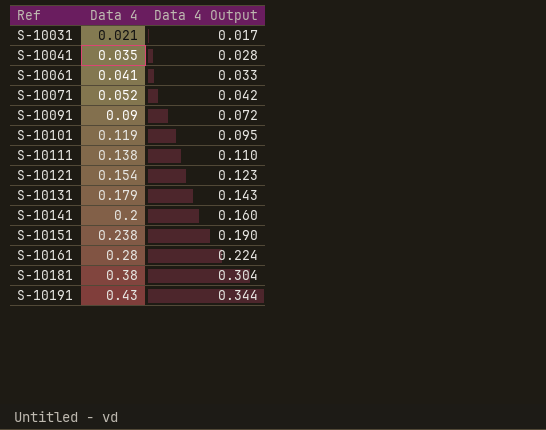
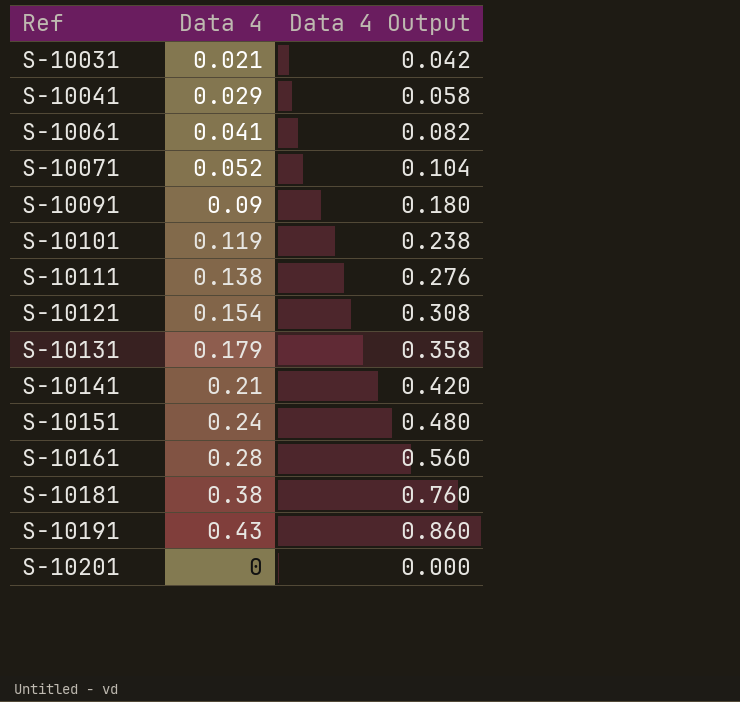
column Data 4 Output | formula: [Data 4] * 0.8 -> [Data 4] * 2
S-10041 | Data 4: 0.035 -> 0.029
S-10141 | Data 4: 0.2 -> 0.21
S-10151 | Data 4: 0.238 -> 0.24
row S-10201: none -> 0 | 0.000

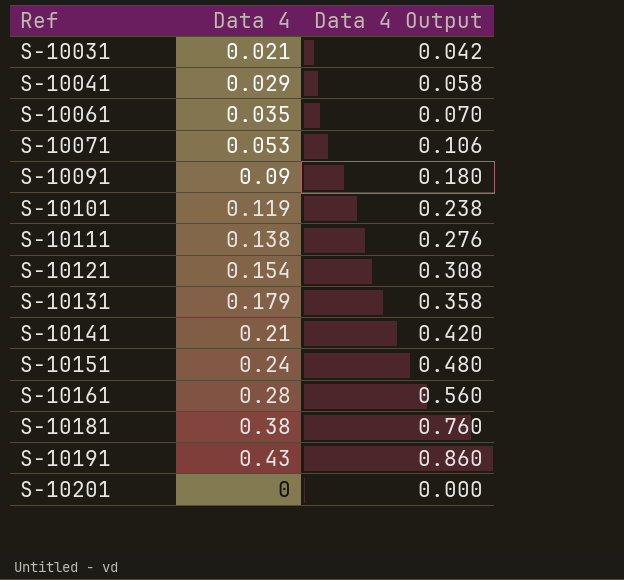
S-10061 | Data 4: 0.041 -> 0.035
S-10061 | Data 4 Output: 0.082 -> 0.070
S-10071 | Data 4: 0.052 -> 0.053
S-10071 | Data 4 Output: 0.104 -> 0.106

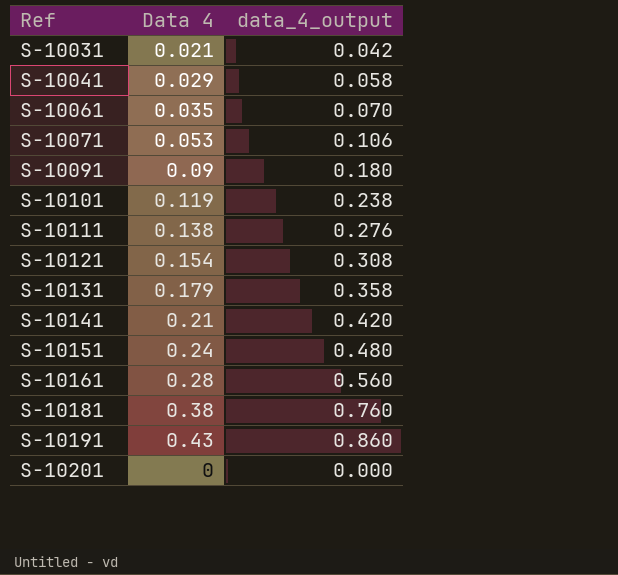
column name: Data 4 Output -> data_4_output

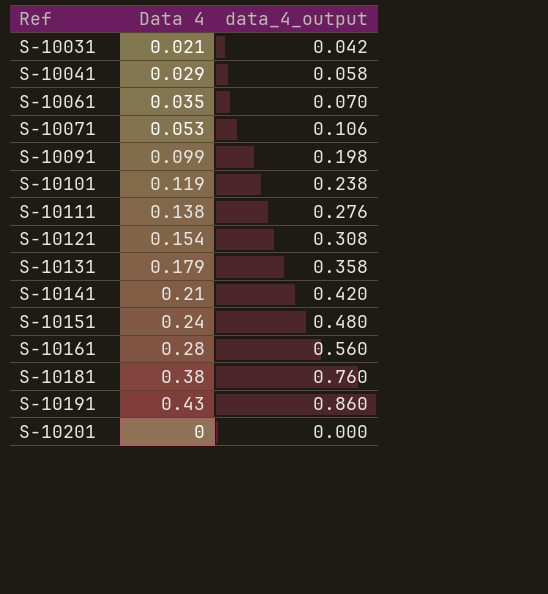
S-10091 | Data 4: 0.09 -> 0.099
S-10091 | data_4_output: 0.180 -> 0.198

